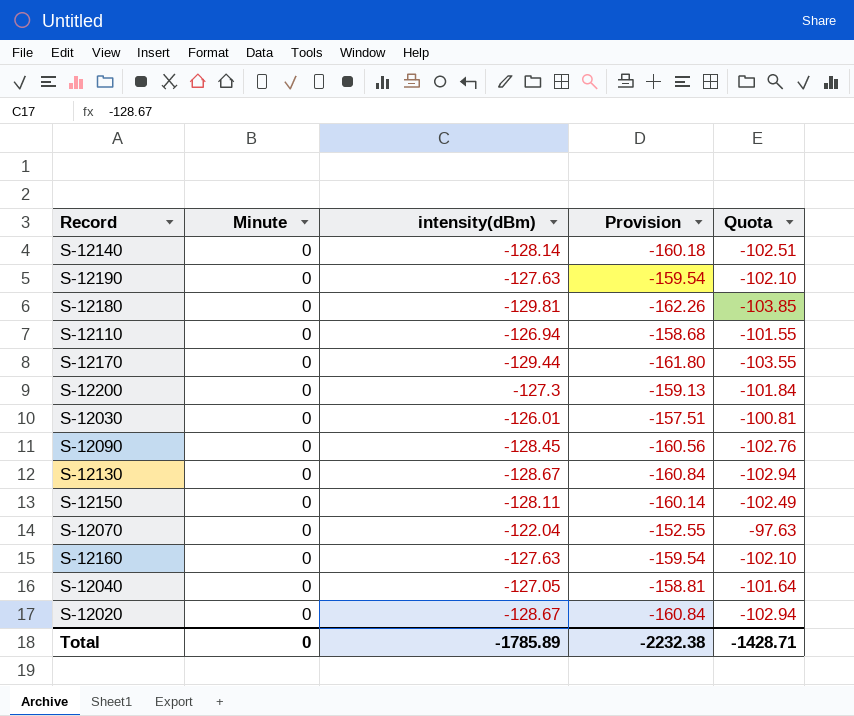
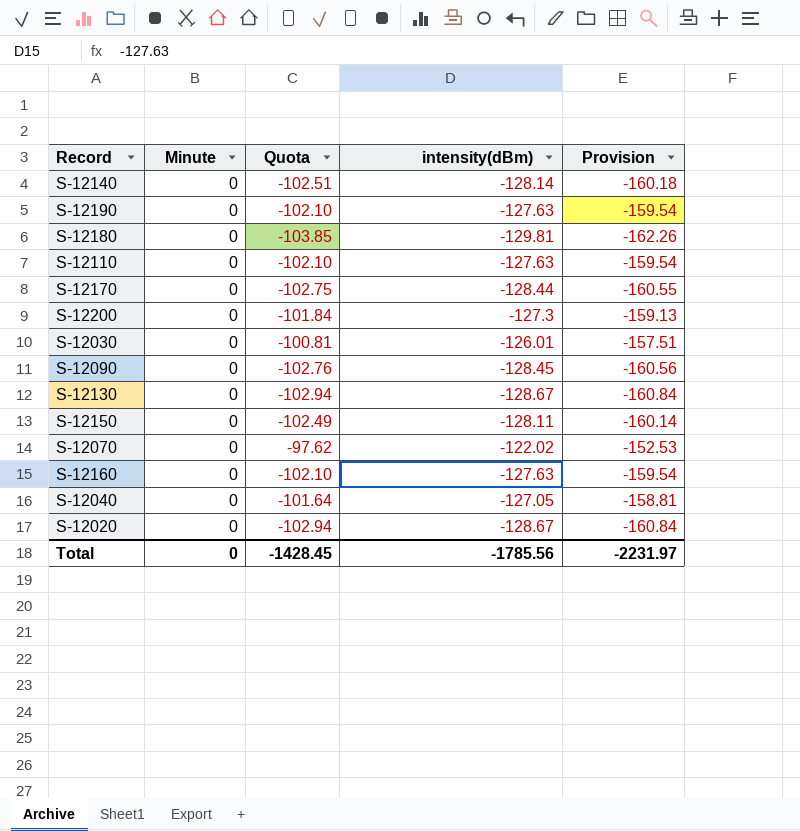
column Quota | position: 5 -> 3
S-12110 | Quota: -101.55 -> -102.10
S-12110 | intensity(dBm): -126.94 -> -127.63
S-12110 | Provision: -158.68 -> -159.54
S-12170 | Quota: -103.55 -> -102.75
S-12170 | intensity(dBm): -129.44 -> -128.44
S-12170 | Provision: -161.80 -> -160.55
S-12070 | Quota: -97.63 -> -97.62
S-12070 | intensity(dBm): -122.04 -> -122.02
S-12070 | Provision: -152.55 -> -152.53
Total | Quota: -1428.71 -> -1428.45
Total | intensity(dBm): -1785.89 -> -1785.56
Total | Provision: -2232.38 -> -2231.97

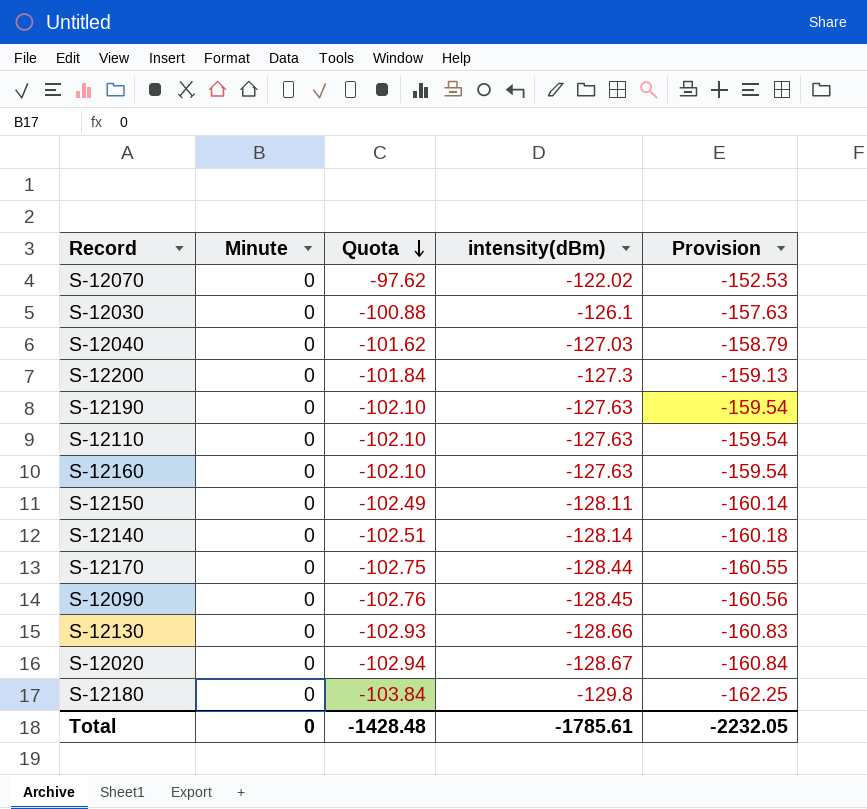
row order: none -> Quota descending
S-12030 | Quota: -100.81 -> -100.88
S-12030 | intensity(dBm): -126.01 -> -126.1
S-12030 | Provision: -157.51 -> -157.63
S-12040 | Quota: -101.64 -> -101.62
S-12040 | intensity(dBm): -127.05 -> -127.03
S-12040 | Provision: -158.81 -> -158.79
S-12130 | Quota: -102.94 -> -102.93
S-12130 | intensity(dBm): -128.67 -> -128.66
S-12130 | Provision: -160.84 -> -160.83
S-12180 | Quota: -103.85 -> -103.84
S-12180 | intensity(dBm): -129.81 -> -129.8
S-12180 | Provision: -162.26 -> -162.25
Total | Quota: -1428.45 -> -1428.48
Total | intensity(dBm): -1785.56 -> -1785.61
Total | Provision: -2231.97 -> -2232.05

